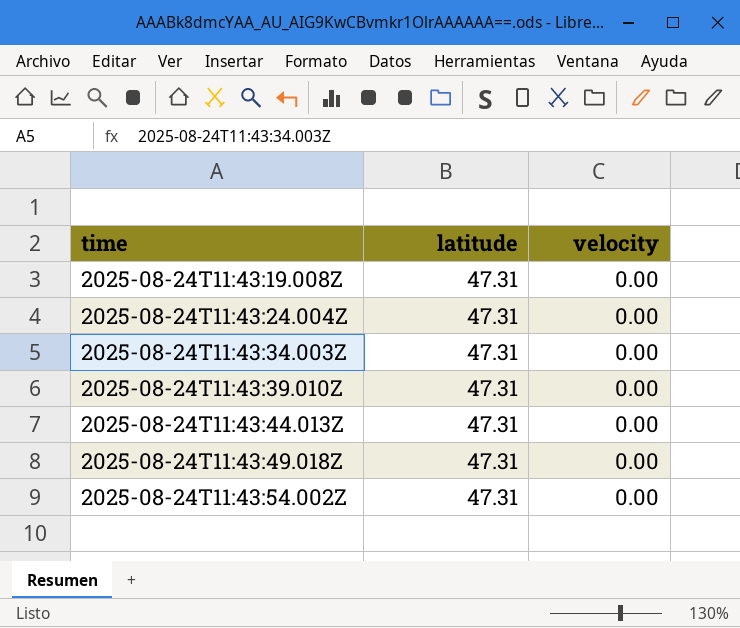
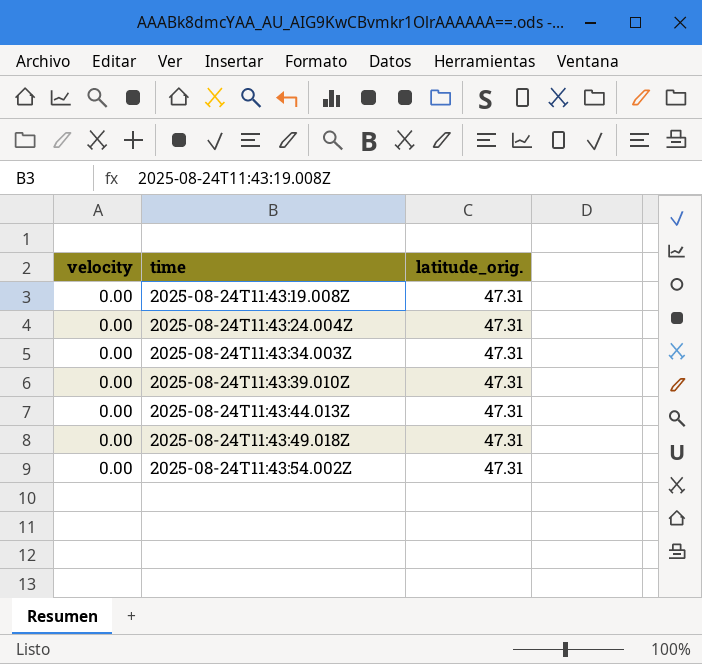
column velocity | position: 3 -> 1
column name: latitude -> latitude_orig.

